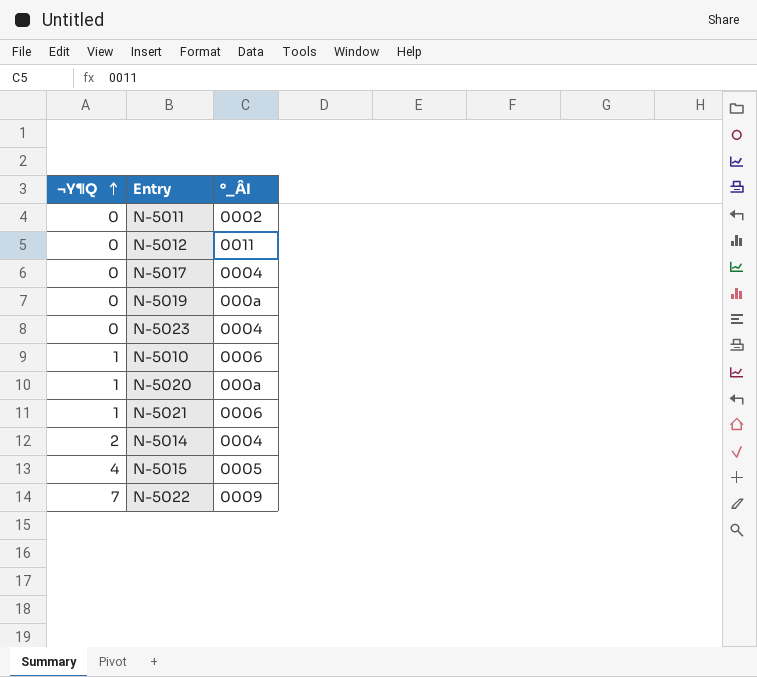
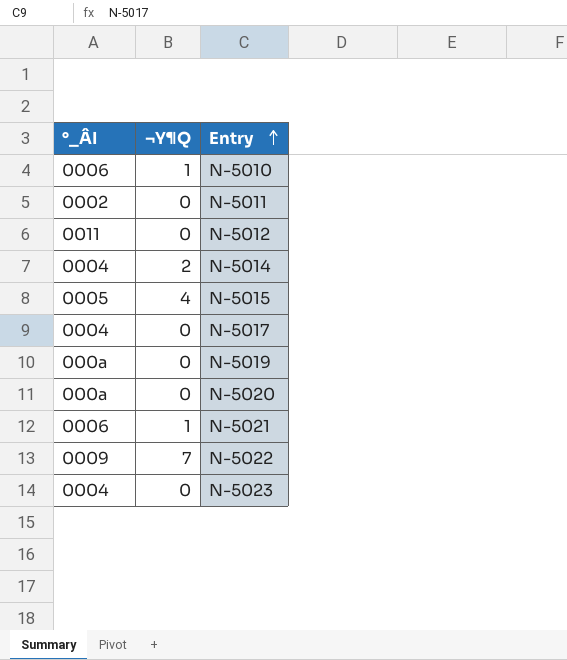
row order: ¬Y¶Q ascending -> Entry ascending
column °_ÂI | position: 3 -> 1
N-5020 | ¬Y¶Q: 1 -> 0

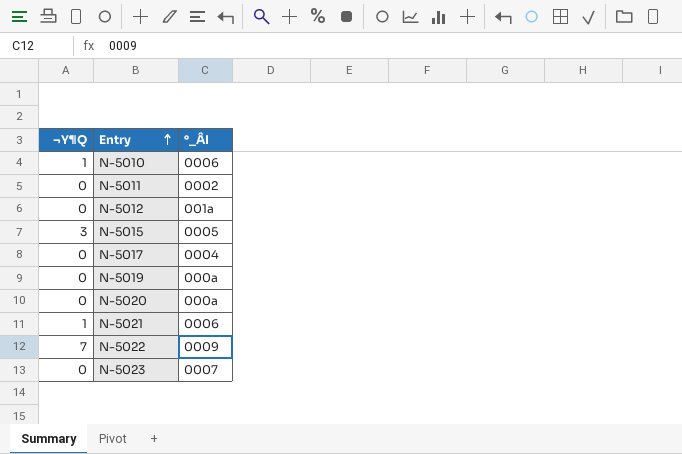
column °_ÂI | position: 1 -> 3
row N-5014: 0004 | 2 -> none
N-5012 | °_ÂI: 0011 -> 001a
N-5015 | ¬Y¶Q: 4 -> 3
N-5023 | °_ÂI: 0004 -> 0007

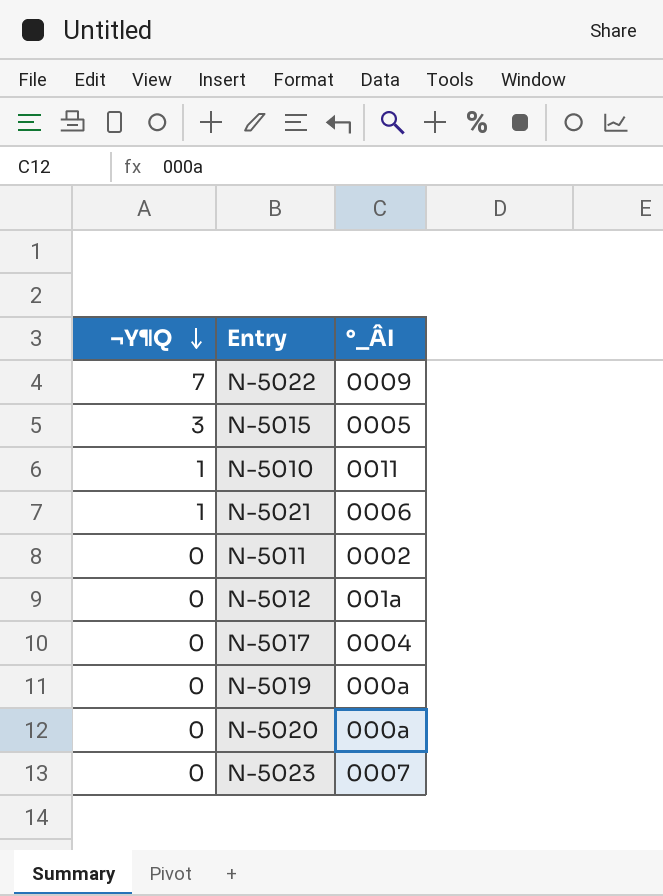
row order: Entry ascending -> ¬Y¶Q descending
N-5010 | °_ÂI: 0006 -> 0011

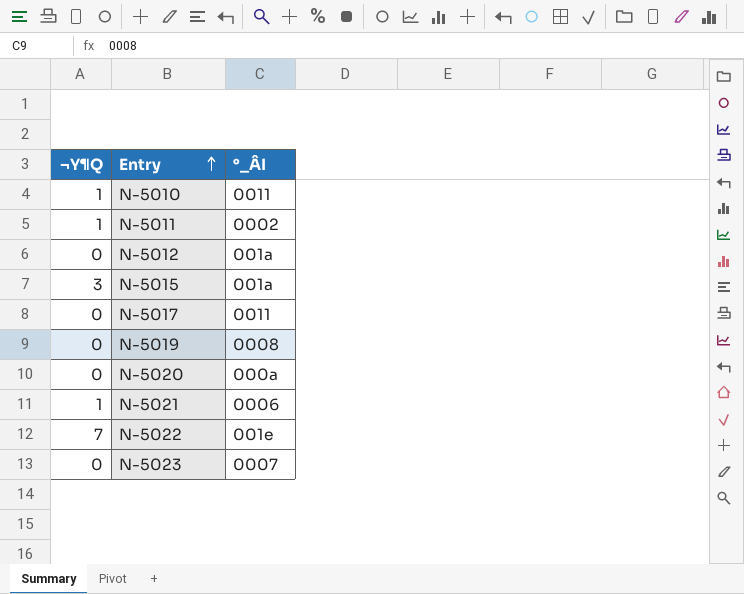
row order: ¬Y¶Q descending -> Entry ascending
N-5011 | ¬Y¶Q: 0 -> 1
N-5015 | °_ÂI: 0005 -> 001a
N-5017 | °_ÂI: 0004 -> 0011
N-5019 | °_ÂI: 000a -> 0008
N-5022 | °_ÂI: 0009 -> 001e

